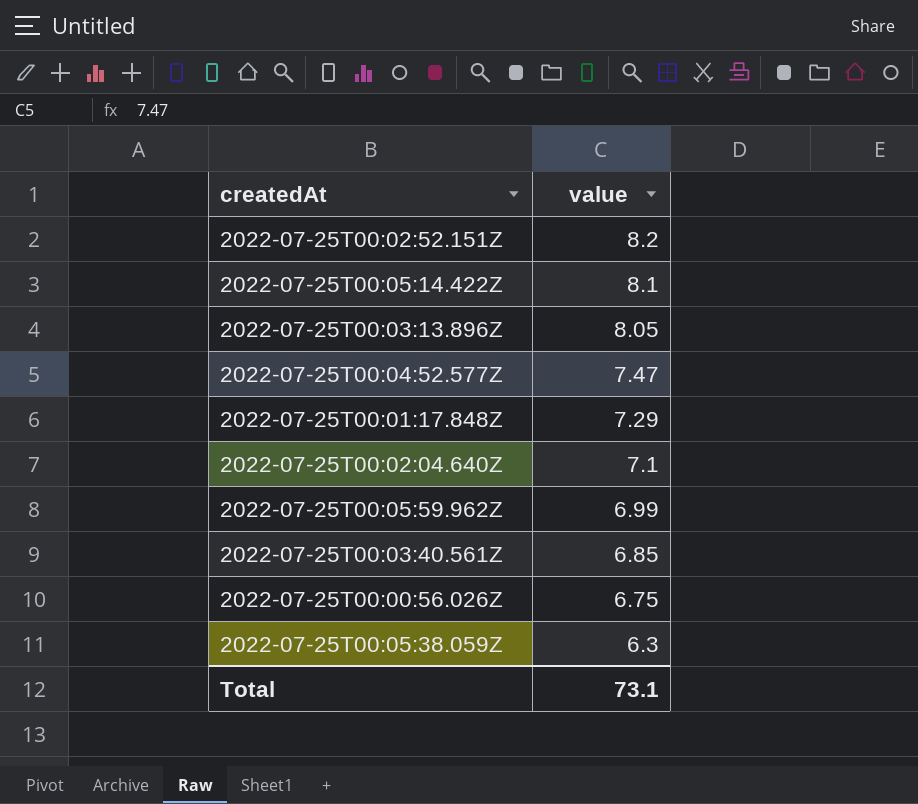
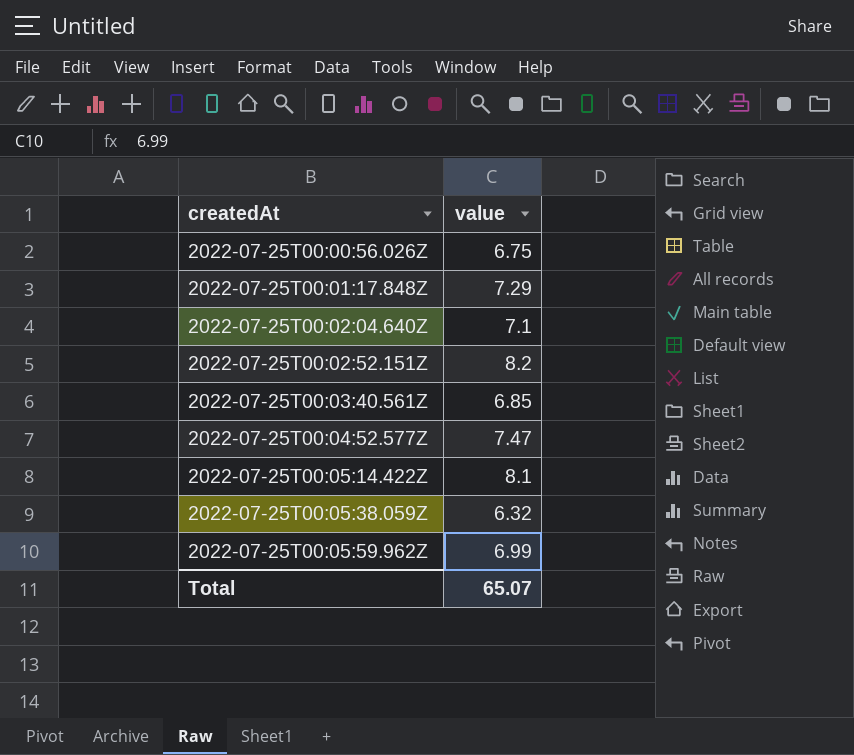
row order: value descending -> createdAt ascending
row 2022-07-25T00:03:13.896Z: 8.05 -> none
2022-07-25T00:05:38.059Z | value: 6.3 -> 6.32
Total | value: 73.1 -> 65.07

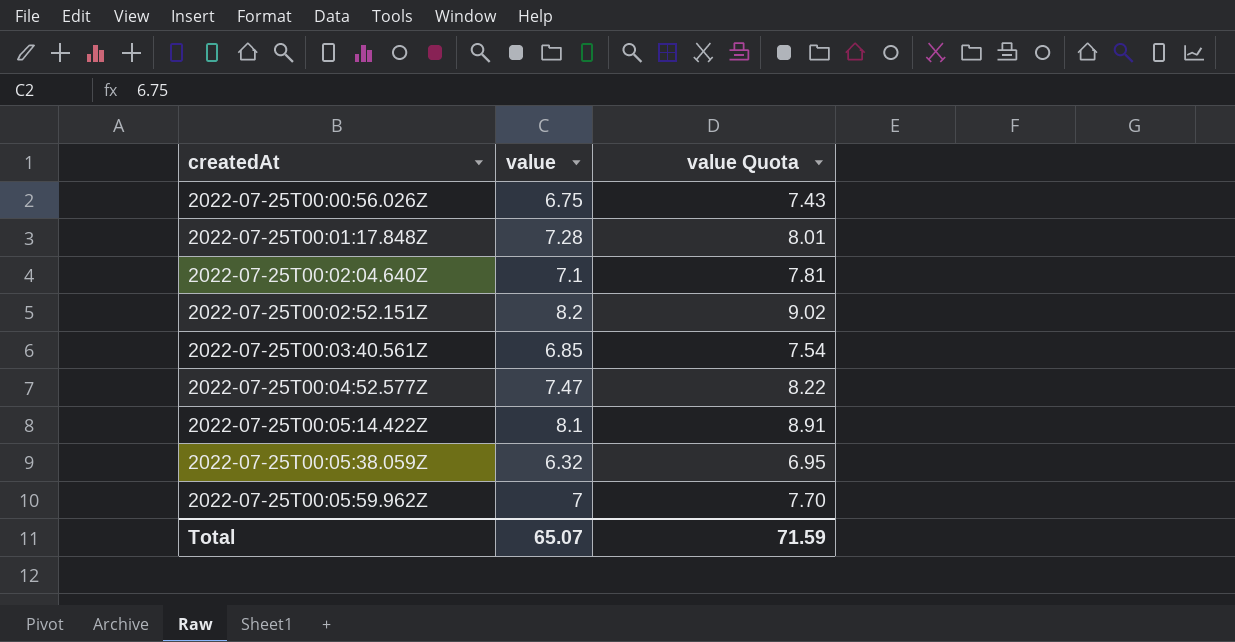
column value Quota | formula: none -> [value] * 1.1
2022-07-25T00:01:17.848Z | value: 7.29 -> 7.28
2022-07-25T00:05:59.962Z | value: 6.99 -> 7

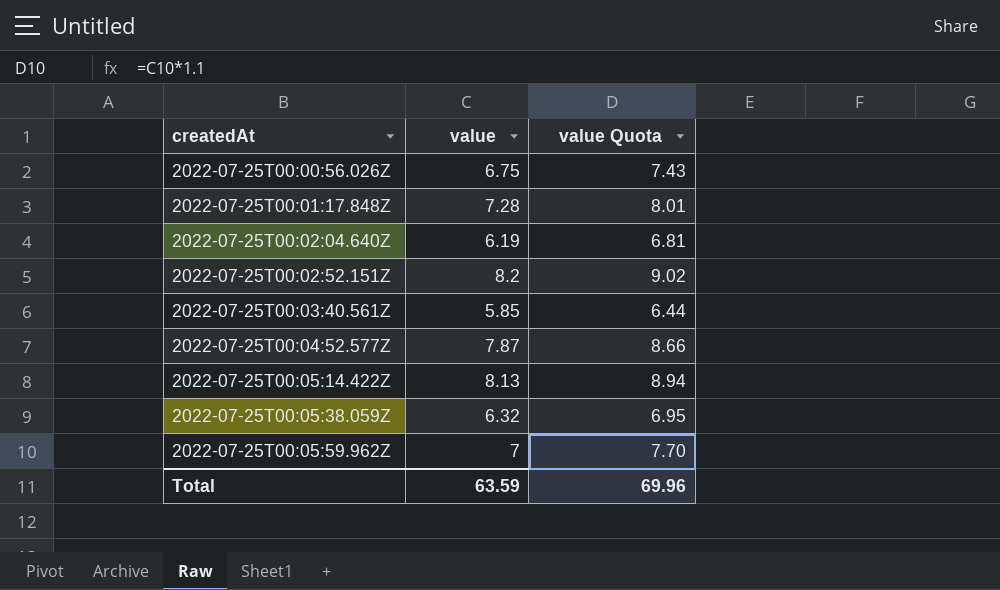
2022-07-25T00:02:04.640Z | value: 7.1 -> 6.19
2022-07-25T00:02:04.640Z | value Quota: 7.81 -> 6.81
2022-07-25T00:03:40.561Z | value: 6.85 -> 5.85
2022-07-25T00:03:40.561Z | value Quota: 7.54 -> 6.44
2022-07-25T00:04:52.577Z | value: 7.47 -> 7.87
2022-07-25T00:04:52.577Z | value Quota: 8.22 -> 8.66
2022-07-25T00:05:14.422Z | value: 8.1 -> 8.13
2022-07-25T00:05:14.422Z | value Quota: 8.91 -> 8.94
Total | value: 65.07 -> 63.59
Total | value Quota: 71.59 -> 69.96

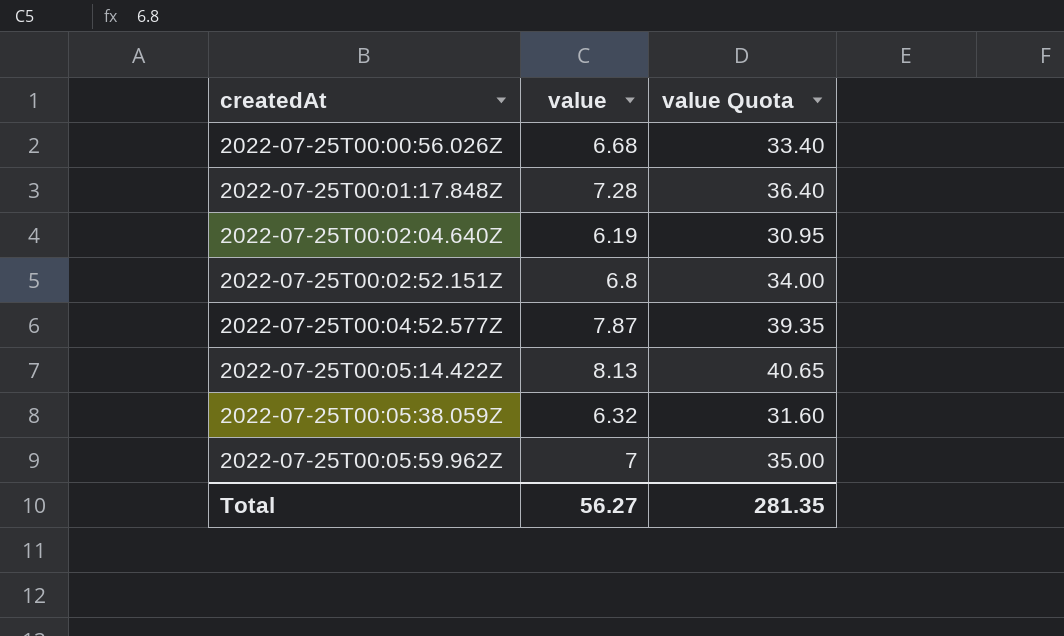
column value Quota | formula: [value] * 1.1 -> [value] * 5
row 2022-07-25T00:03:40.561Z: 5.85 | 6.44 -> none
2022-07-25T00:00:56.026Z | value: 6.75 -> 6.68
2022-07-25T00:02:52.151Z | value: 8.2 -> 6.8
Total | value: 63.59 -> 56.27
Total | value Quota: 69.96 -> 281.35

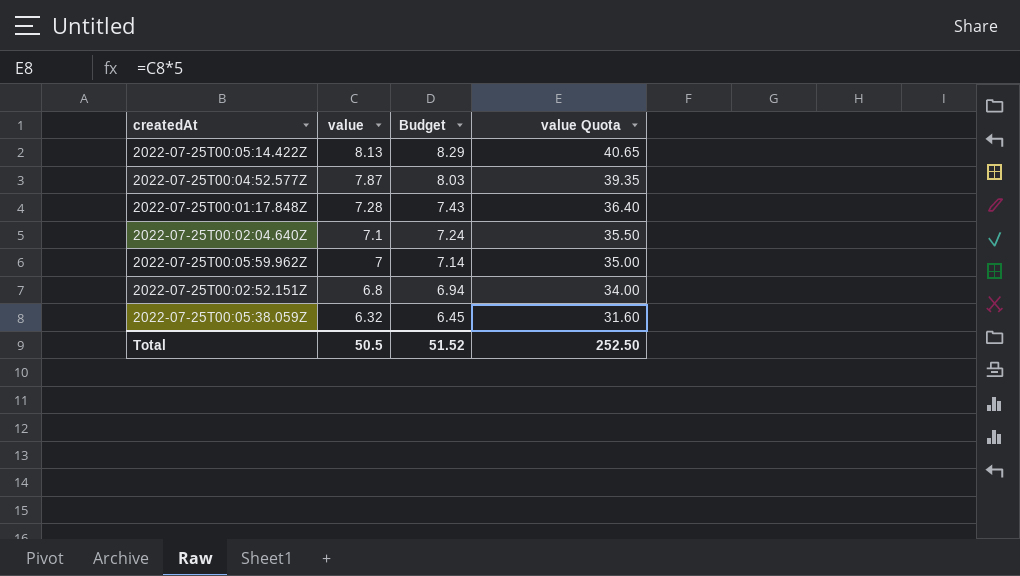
row order: createdAt ascending -> value descending
column Budget | formula: none -> [value] * 1.02
row 2022-07-25T00:00:56.026Z: 6.68 | 33.40 -> none
2022-07-25T00:02:04.640Z | value: 6.19 -> 7.1
2022-07-25T00:02:04.640Z | value Quota: 30.95 -> 35.50
Total | value: 56.27 -> 50.5
Total | value Quota: 281.35 -> 252.50

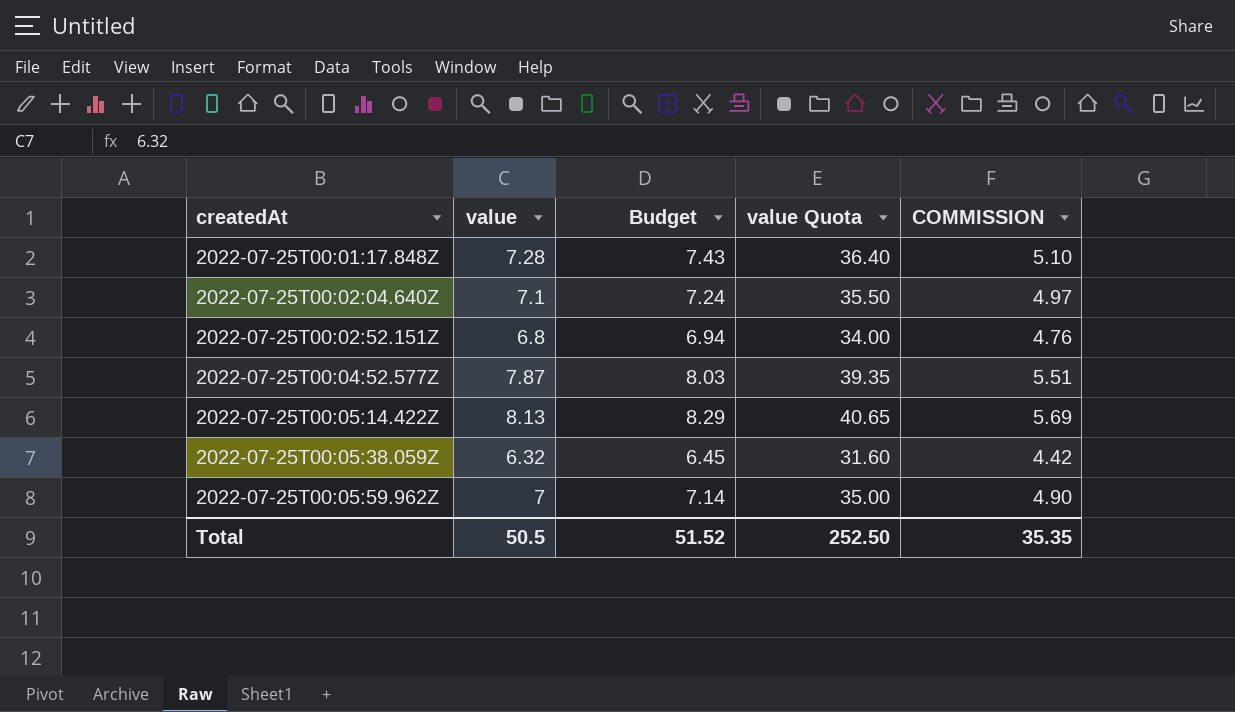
row order: value descending -> createdAt ascending
column COMMISSION | formula: none -> [value] * 0.7

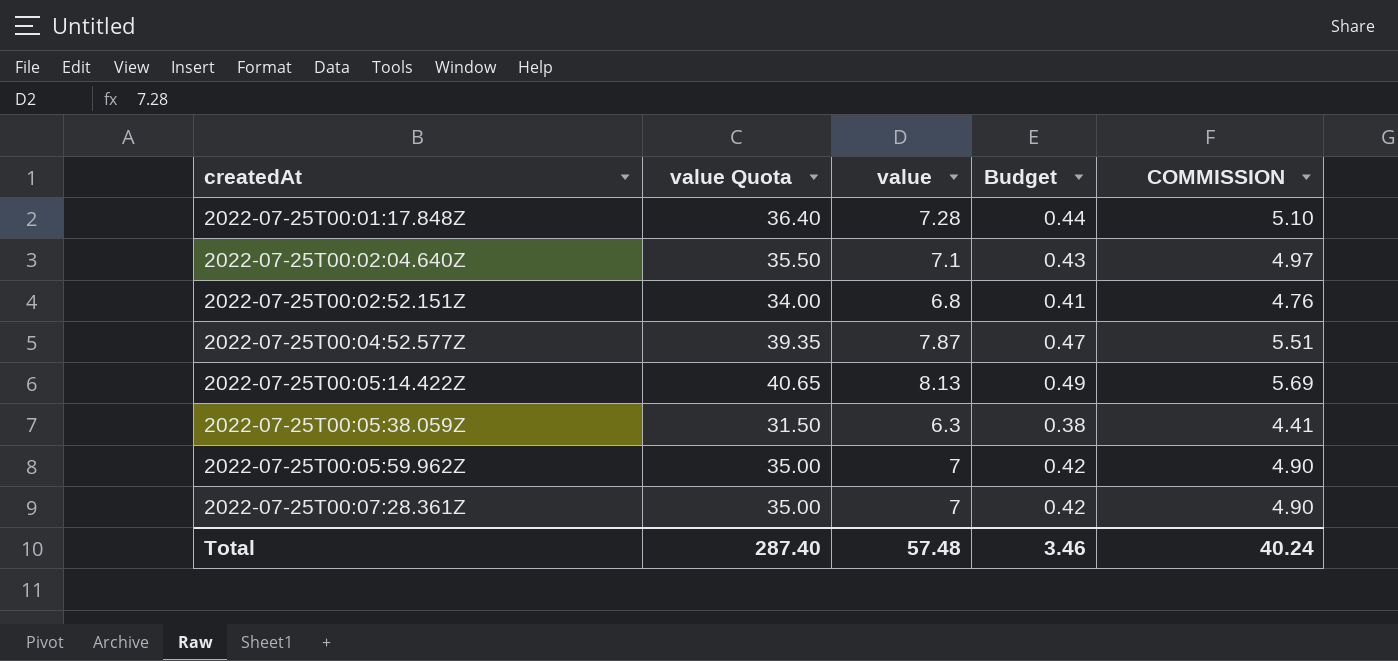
column value Quota | position: 4 -> 2
column Budget | formula: [value] * 1.02 -> [value] * 0.06
2022-07-25T00:05:38.059Z | value Quota: 31.60 -> 31.50
2022-07-25T00:05:38.059Z | value: 6.32 -> 6.3
2022-07-25T00:05:38.059Z | COMMISSION: 4.42 -> 4.41
row 2022-07-25T00:07:28.361Z: none -> 35.00 | 7 | 0.42 | 4.90
Total | value Quota: 252.50 -> 287.40
Total | value: 50.5 -> 57.48
Total | Budget: 51.52 -> 3.46
Total | COMMISSION: 35.35 -> 40.24

